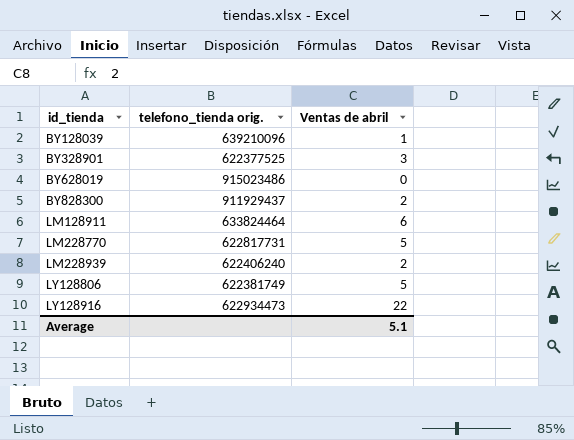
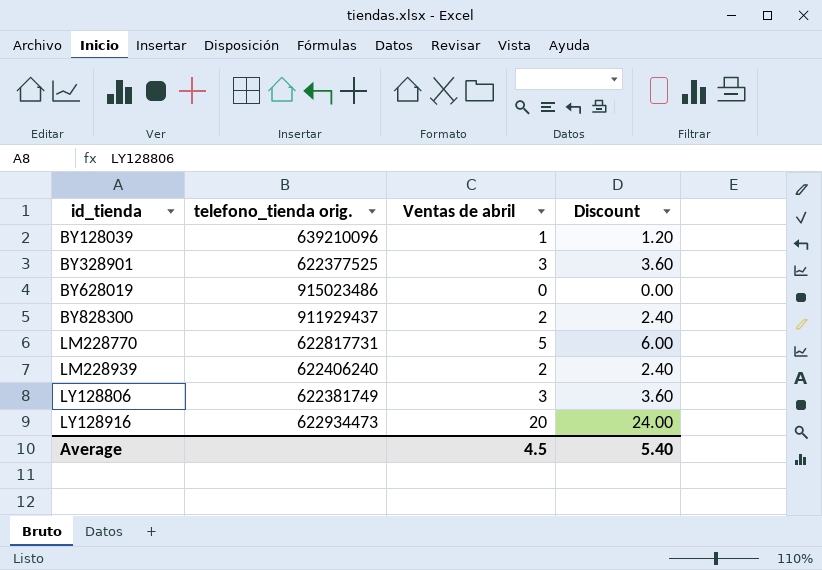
column Discount | formula: none -> [Ventas de abril] * 1.2
row LM128911: 633824464 | 6 -> none
LY128806 | Ventas de abril: 5 -> 3
LY128916 | Ventas de abril: 22 -> 20
Average | Ventas de abril: 5.1 -> 4.5

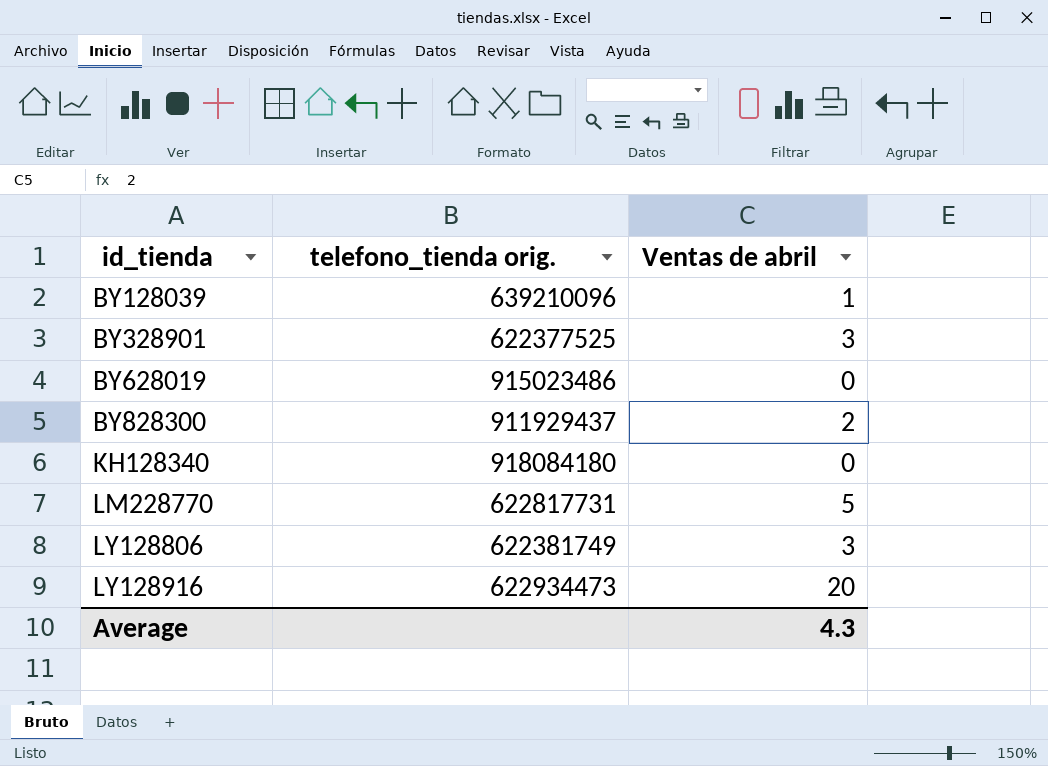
column Discount | formula: [Ventas de abril] * 1.2 -> none
row LM228939: 622406240 | 2 | 2.40 -> none
row KH128340: none -> 918084180 | 0
Average | Ventas de abril: 4.5 -> 4.3

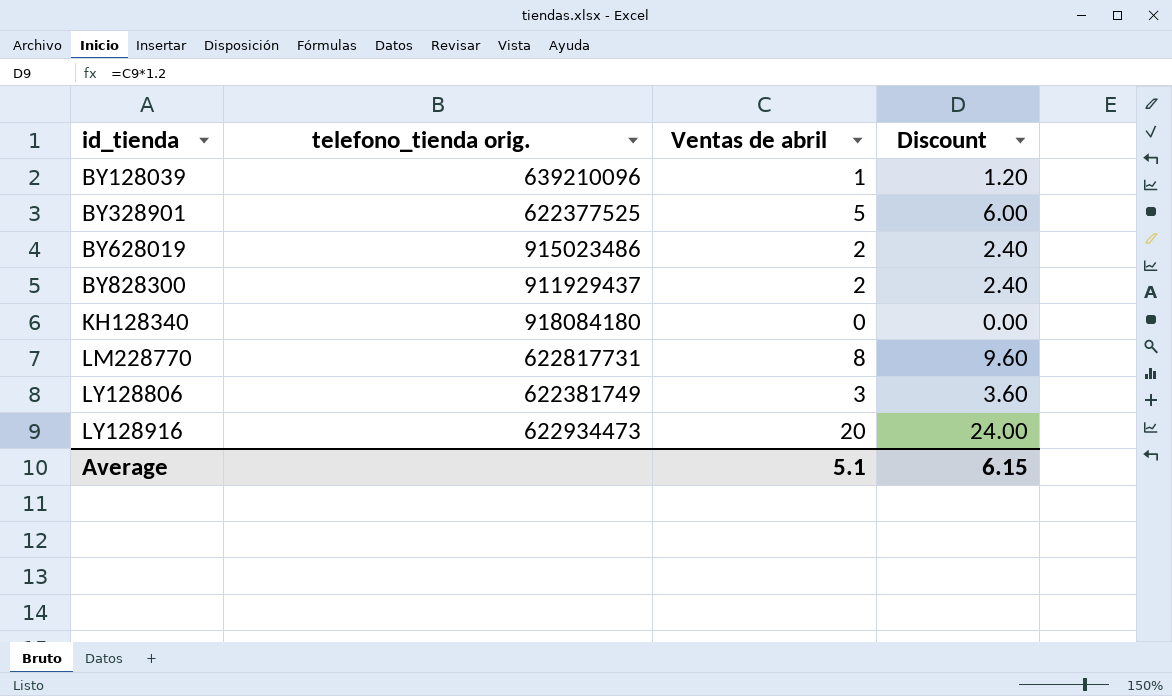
column Discount | formula: none -> [Ventas de abril] * 1.2
BY328901 | Ventas de abril: 3 -> 5
BY628019 | Ventas de abril: 0 -> 2
LM228770 | Ventas de abril: 5 -> 8
Average | Ventas de abril: 4.3 -> 5.1

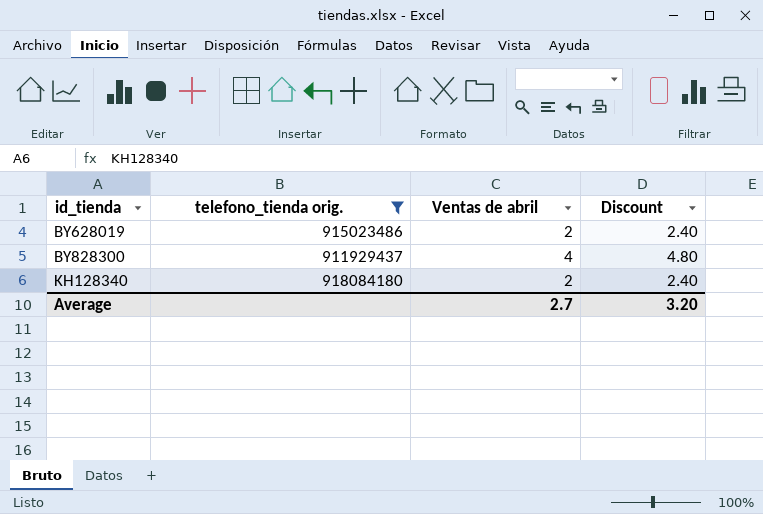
filter: none -> telefono_tienda orig. >= 911929437
BY828300 | Ventas de abril: 2 -> 4
BY828300 | Discount: 2.40 -> 4.80
KH128340 | Ventas de abril: 0 -> 2
KH128340 | Discount: 0.00 -> 2.40
Average | Ventas de abril: 5.1 -> 2.7
Average | Discount: 6.15 -> 3.20

